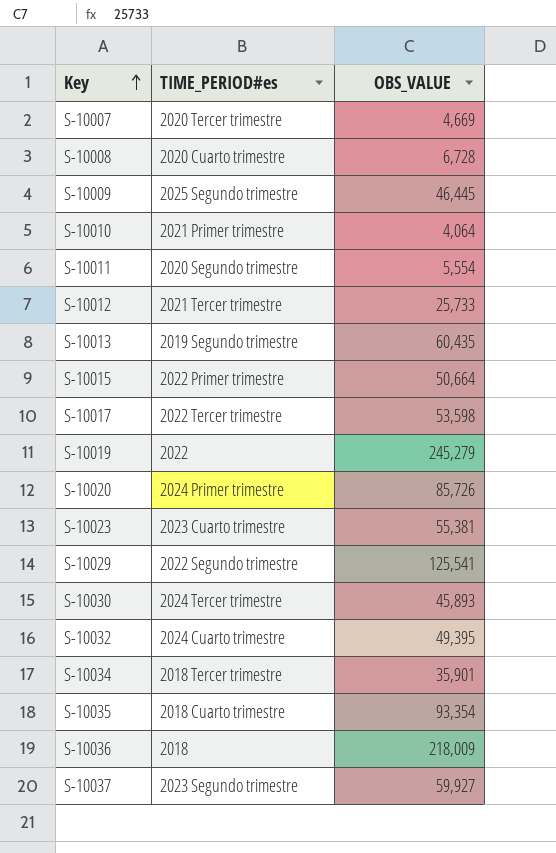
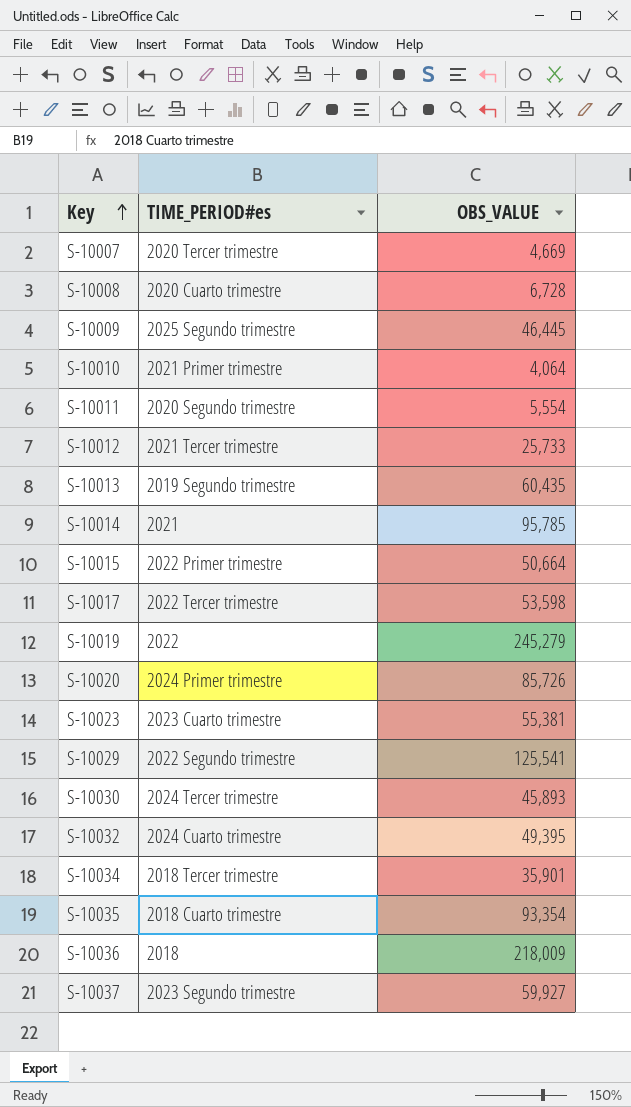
row S-10014: none -> 2021 | 95,785

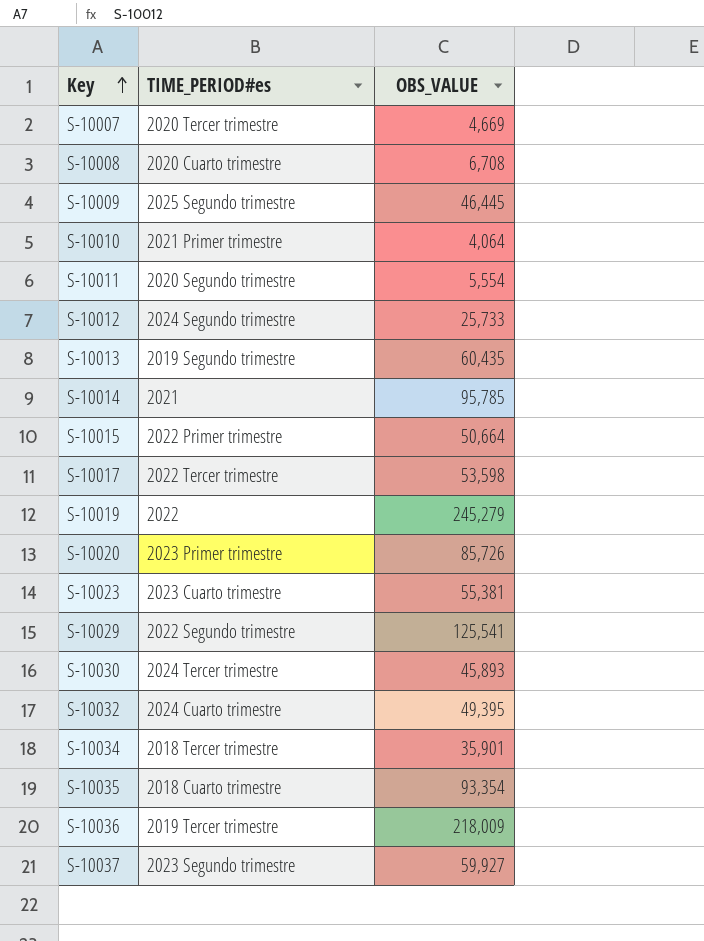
S-10008 | OBS_VALUE: 6,728 -> 6,708
S-10012 | TIME_PERIOD#es: 2021 Tercer trimestre -> 2024 Segundo trimestre
S-10020 | TIME_PERIOD#es: 2024 Primer trimestre -> 2023 Primer trimestre
S-10036 | TIME_PERIOD#es: 2018 -> 2019 Tercer trimestre

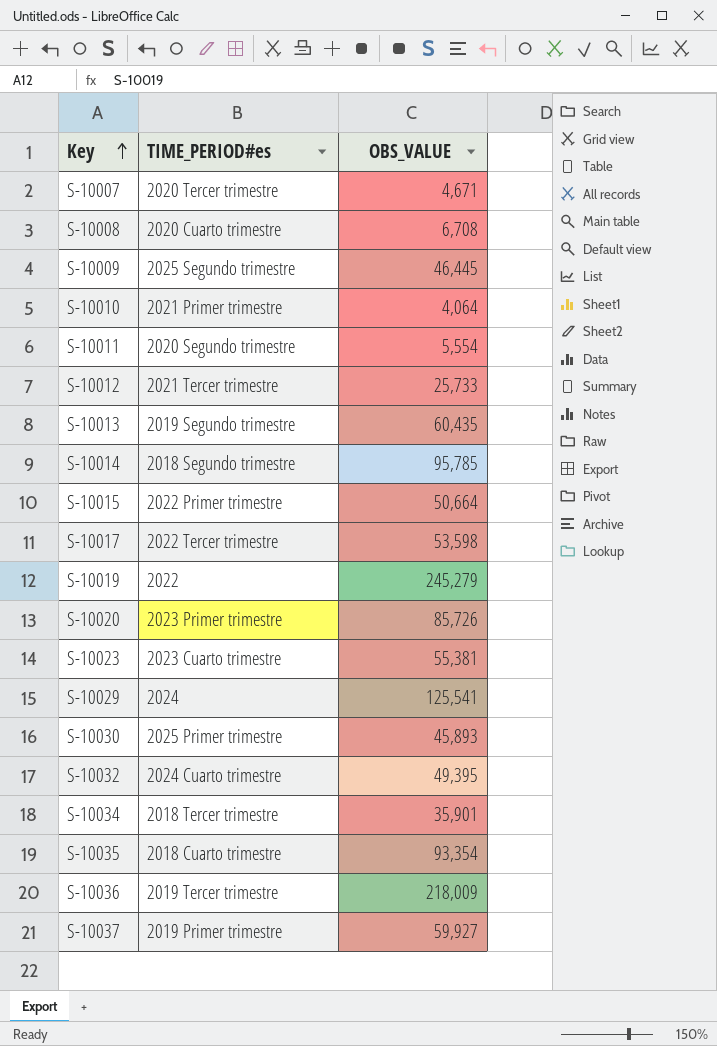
S-10007 | OBS_VALUE: 4,669 -> 4,671
S-10012 | TIME_PERIOD#es: 2024 Segundo trimestre -> 2021 Tercer trimestre
S-10014 | TIME_PERIOD#es: 2021 -> 2018 Segundo trimestre
S-10029 | TIME_PERIOD#es: 2022 Segundo trimestre -> 2024
S-10030 | TIME_PERIOD#es: 2024 Tercer trimestre -> 2025 Primer trimestre
S-10037 | TIME_PERIOD#es: 2023 Segundo trimestre -> 2019 Primer trimestre

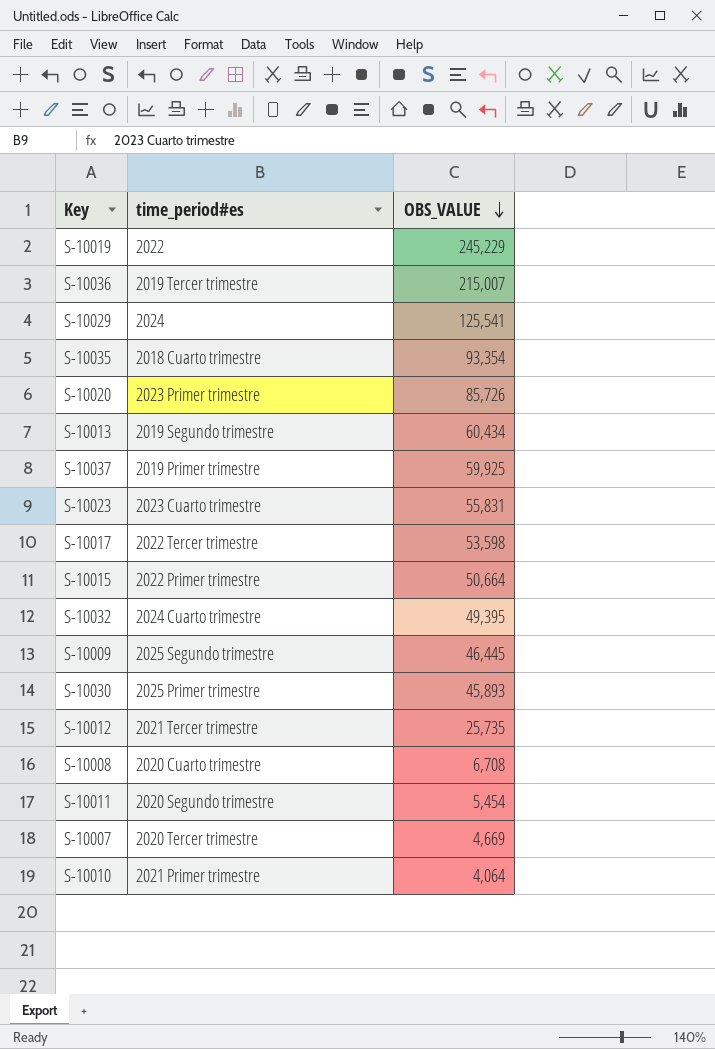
row order: Key ascending -> OBS_VALUE descending
column name: TIME_PERIOD#es -> time_period#es
row S-10014: 2018 Segundo trimestre | 95,785 -> none
row S-10034: 2018 Tercer trimestre | 35,901 -> none
S-10019 | OBS_VALUE: 245,279 -> 245,229
S-10036 | OBS_VALUE: 218,009 -> 215,007
S-10013 | OBS_VALUE: 60,435 -> 60,434
S-10037 | OBS_VALUE: 59,927 -> 59,925
S-10023 | OBS_VALUE: 55,381 -> 55,831
S-10012 | OBS_VALUE: 25,733 -> 25,735
S-10011 | OBS_VALUE: 5,554 -> 5,454
S-10007 | OBS_VALUE: 4,671 -> 4,669

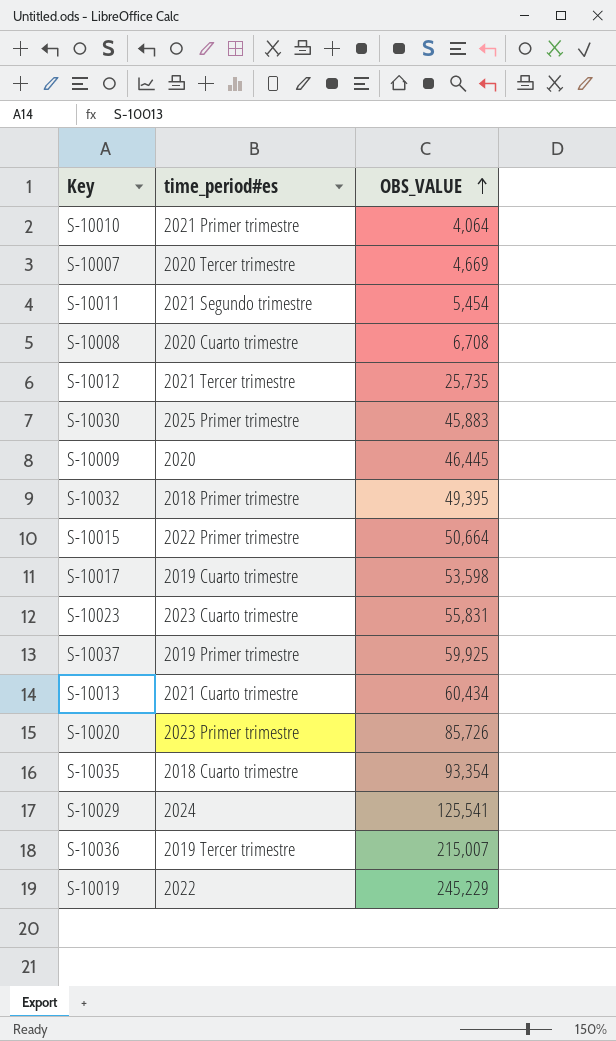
row order: OBS_VALUE descending -> OBS_VALUE ascending
S-10011 | time_period#es: 2020 Segundo trimestre -> 2021 Segundo trimestre
S-10030 | OBS_VALUE: 45,893 -> 45,883
S-10009 | time_period#es: 2025 Segundo trimestre -> 2020
S-10032 | time_period#es: 2024 Cuarto trimestre -> 2018 Primer trimestre
S-10017 | time_period#es: 2022 Tercer trimestre -> 2019 Cuarto trimestre
S-10013 | time_period#es: 2019 Segundo trimestre -> 2021 Cuarto trimestre

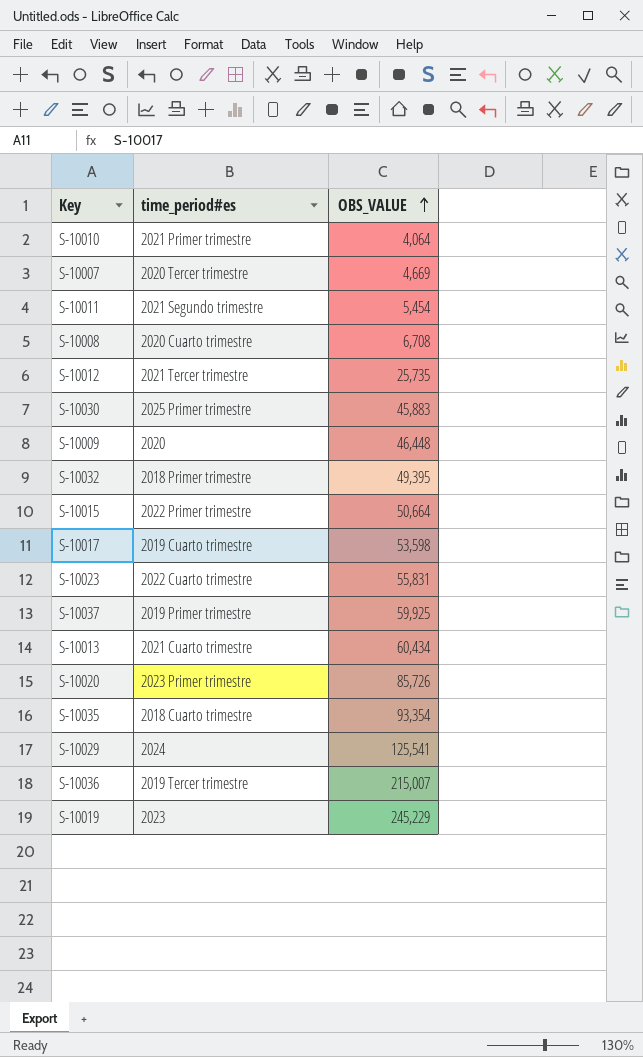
S-10009 | OBS_VALUE: 46,445 -> 46,448
S-10023 | time_period#es: 2023 Cuarto trimestre -> 2022 Cuarto trimestre
S-10019 | time_period#es: 2022 -> 2023

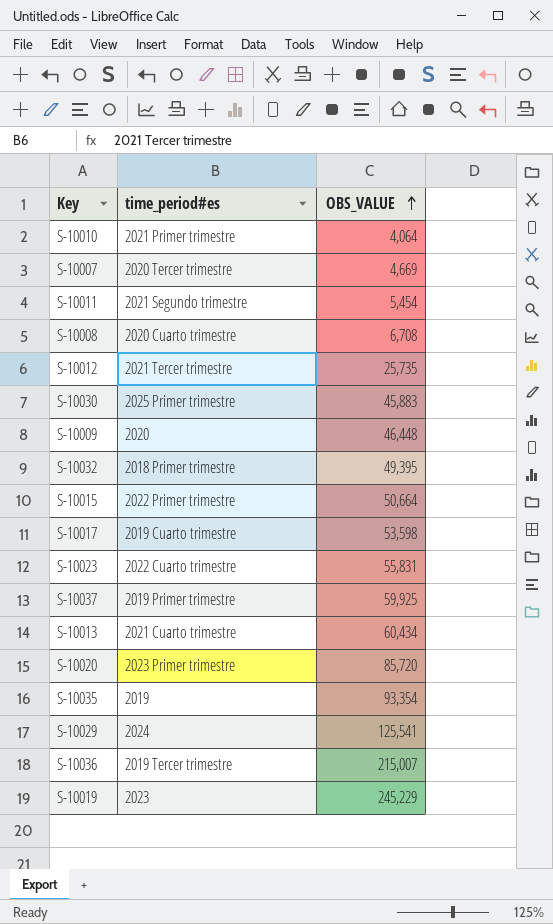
S-10020 | OBS_VALUE: 85,726 -> 85,720
S-10035 | time_period#es: 2018 Cuarto trimestre -> 2019

